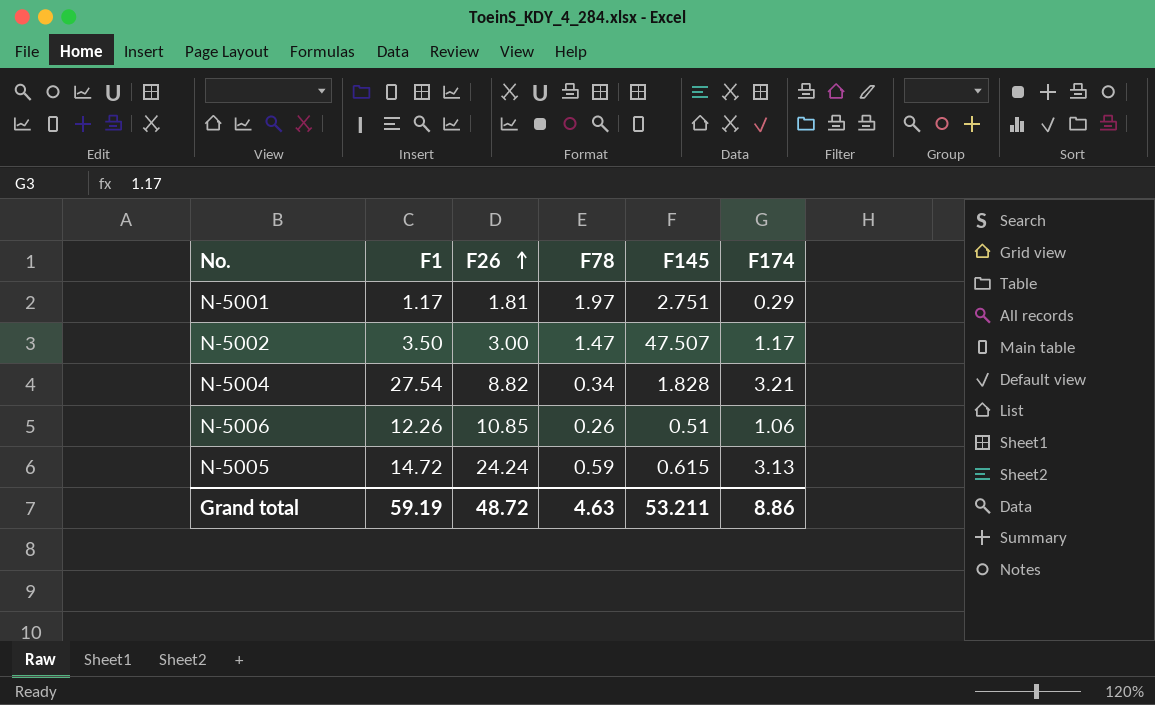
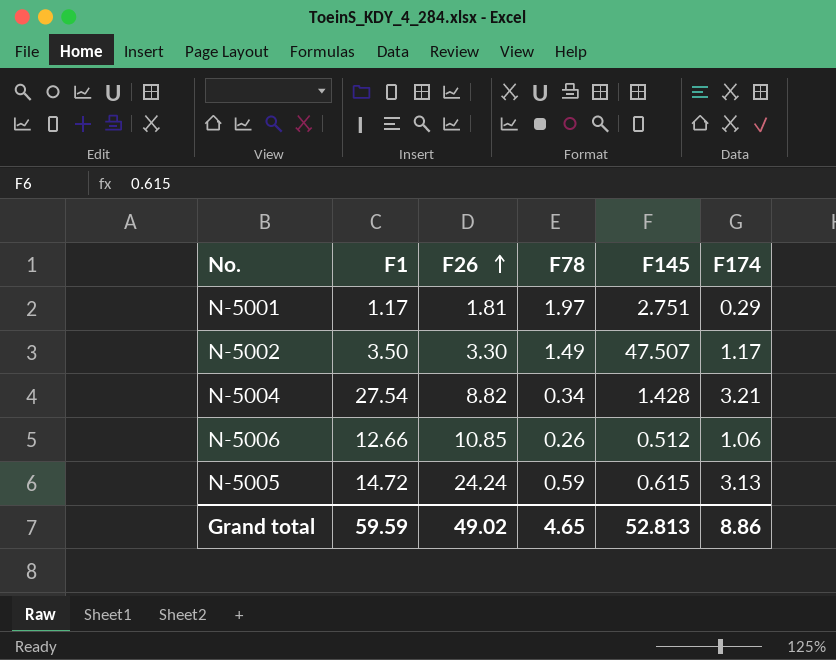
N-5002 | F26: 3.00 -> 3.30
N-5002 | F78: 1.47 -> 1.49
N-5004 | F145: 1.828 -> 1.428
N-5006 | F1: 12.26 -> 12.66
N-5006 | F145: 0.51 -> 0.512
Grand total | F1: 59.19 -> 59.59
Grand total | F26: 48.72 -> 49.02
Grand total | F78: 4.63 -> 4.65
Grand total | F145: 53.211 -> 52.813

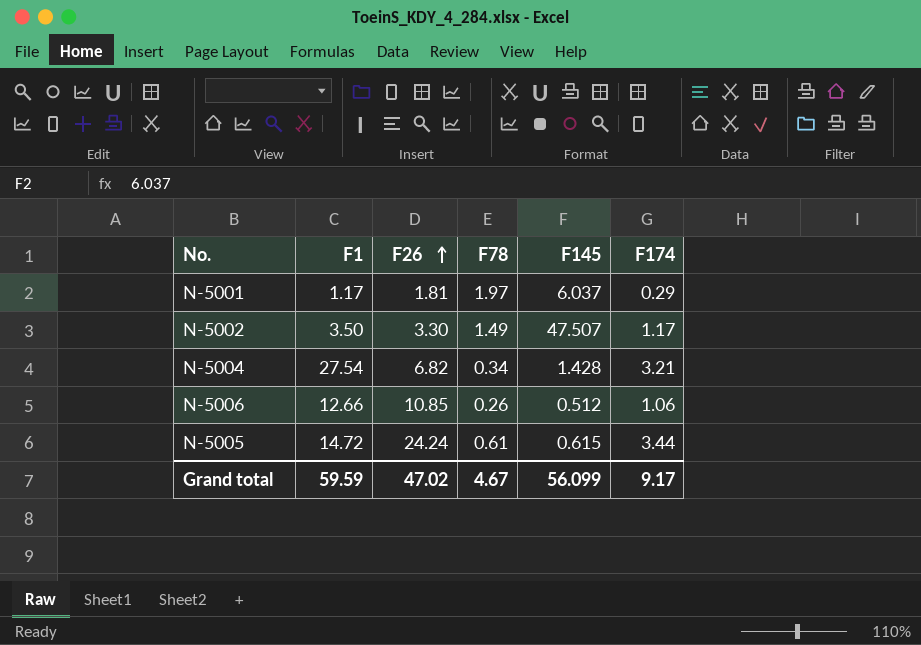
N-5001 | F145: 2.751 -> 6.037
N-5004 | F26: 8.82 -> 6.82
N-5005 | F78: 0.59 -> 0.61
N-5005 | F174: 3.13 -> 3.44
Grand total | F26: 49.02 -> 47.02
Grand total | F78: 4.65 -> 4.67
Grand total | F145: 52.813 -> 56.099
Grand total | F174: 8.86 -> 9.17

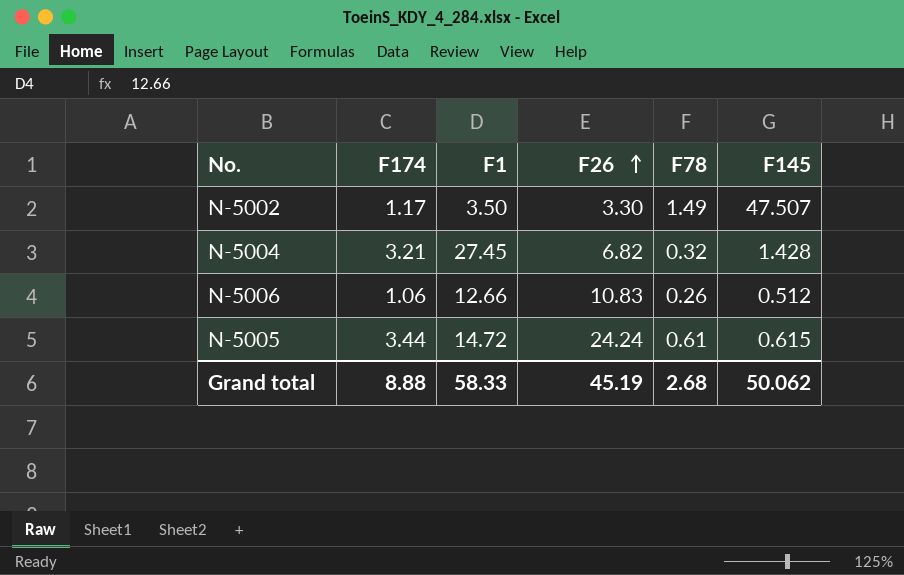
column F174 | position: 6 -> 2
row N-5001: 1.17 | 1.81 | 1.97 | 6.037 | 0.29 -> none
N-5004 | F1: 27.54 -> 27.45
N-5004 | F78: 0.34 -> 0.32
N-5006 | F26: 10.85 -> 10.83
Grand total | F174: 9.17 -> 8.88
Grand total | F1: 59.59 -> 58.33
Grand total | F26: 47.02 -> 45.19
Grand total | F78: 4.67 -> 2.68
Grand total | F145: 56.099 -> 50.062

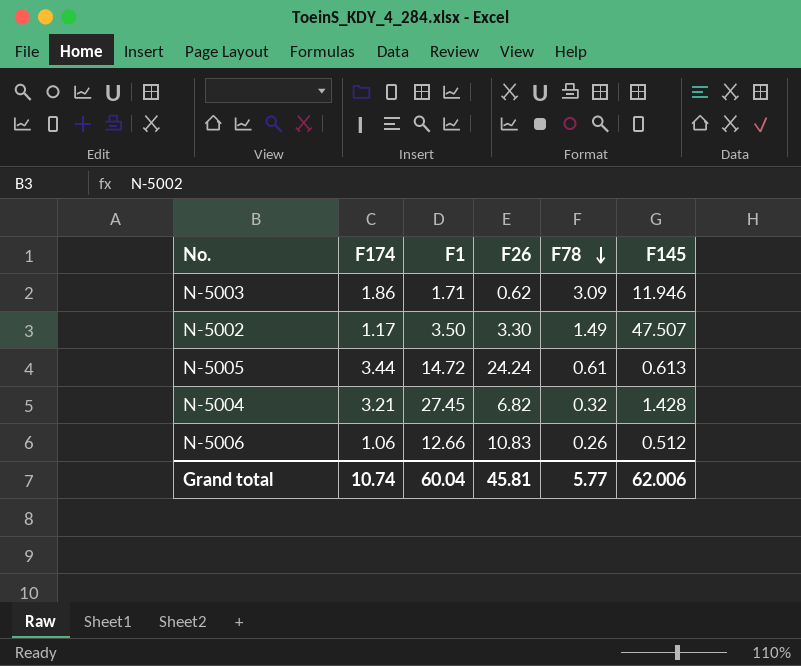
row order: F26 ascending -> F78 descending
row N-5003: none -> 1.86 | 1.71 | 0.62 | 3.09 | 11.946
N-5005 | F145: 0.615 -> 0.613
Grand total | F174: 8.88 -> 10.74
Grand total | F1: 58.33 -> 60.04
Grand total | F26: 45.19 -> 45.81
Grand total | F78: 2.68 -> 5.77
Grand total | F145: 50.062 -> 62.006

